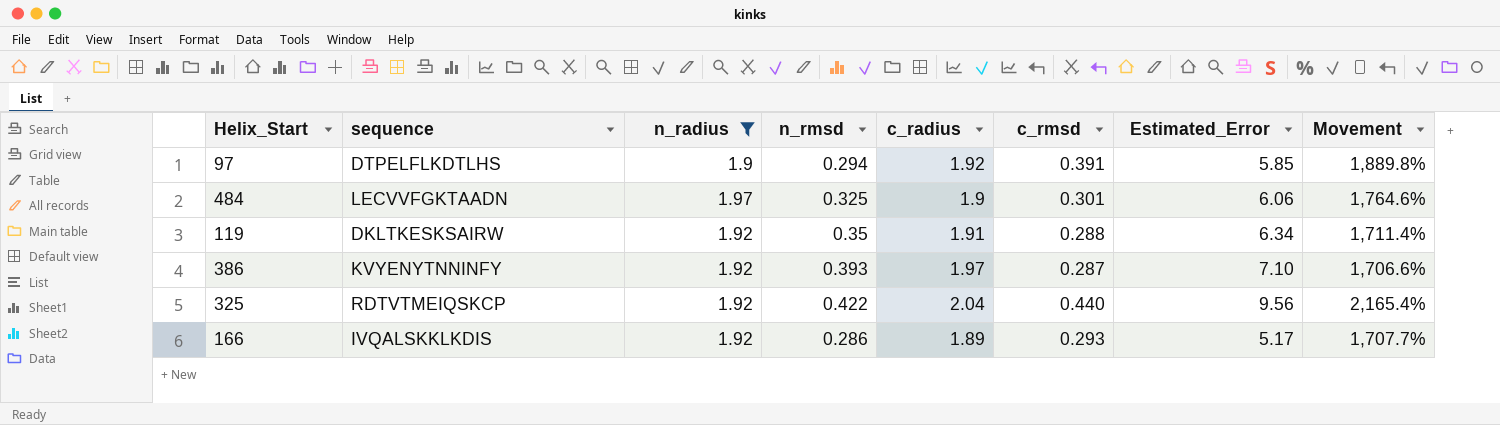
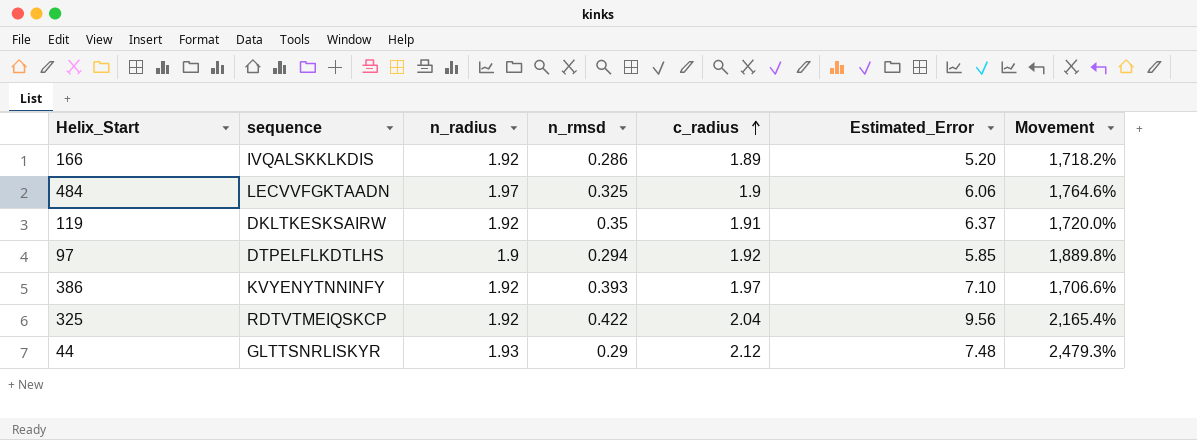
filter: n_radius != 1.93 -> none
row order: none -> c_radius ascending
column c_rmsd | position: 6 -> none
166 | Estimated_Error: 5.17 -> 5.20
166 | Movement: 1,707.7% -> 1,718.2%
119 | Estimated_Error: 6.34 -> 6.37
119 | Movement: 1,711.4% -> 1,720.0%

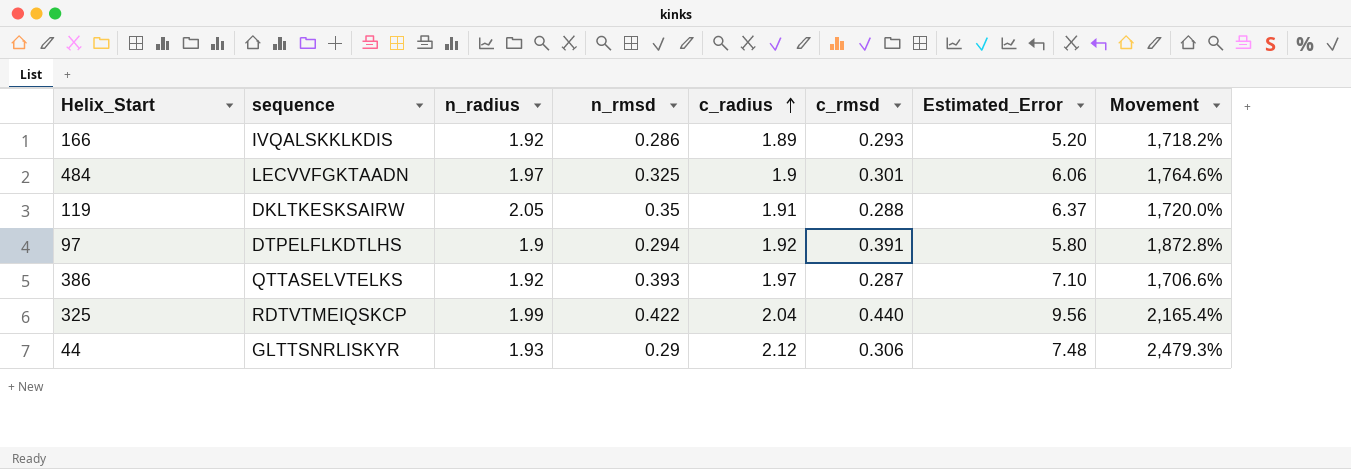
column c_rmsd | position: none -> 6
119 | n_radius: 1.92 -> 2.05
97 | Estimated_Error: 5.85 -> 5.80
97 | Movement: 1,889.8% -> 1,872.8%
386 | sequence: KVYENYTNNINFY -> QTTASELVTELKS
325 | n_radius: 1.92 -> 1.99

